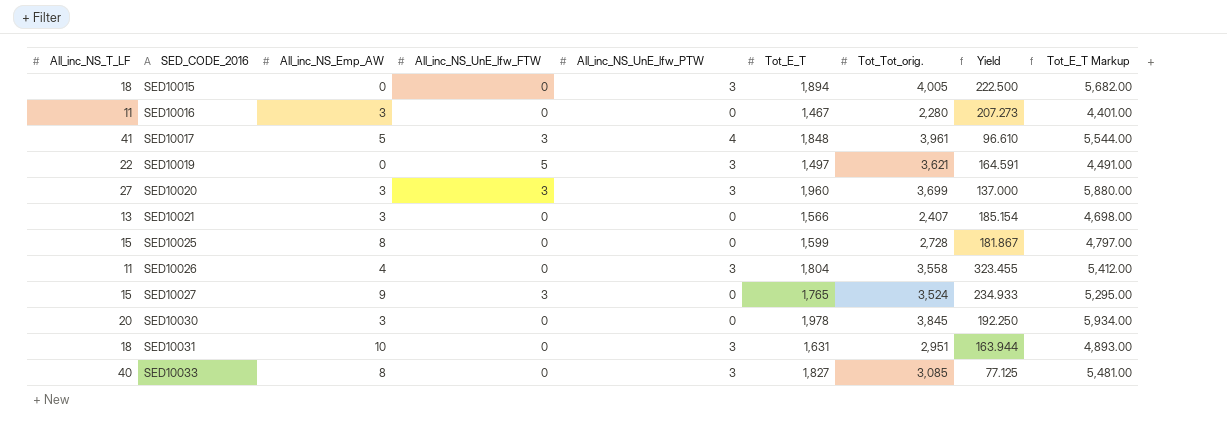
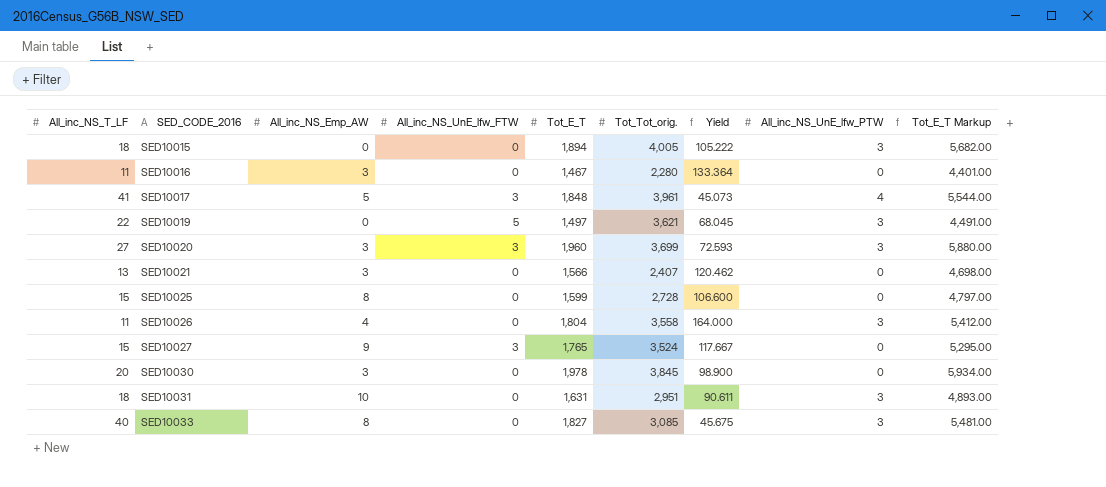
column Yield | formula: [Tot_Tot_orig.] / [All_inc_NS_T_LF] -> [Tot_E_T] / [All_inc_NS_T_LF]
column All_inc_NS_UnE_lfw_PTW | position: 5 -> 8

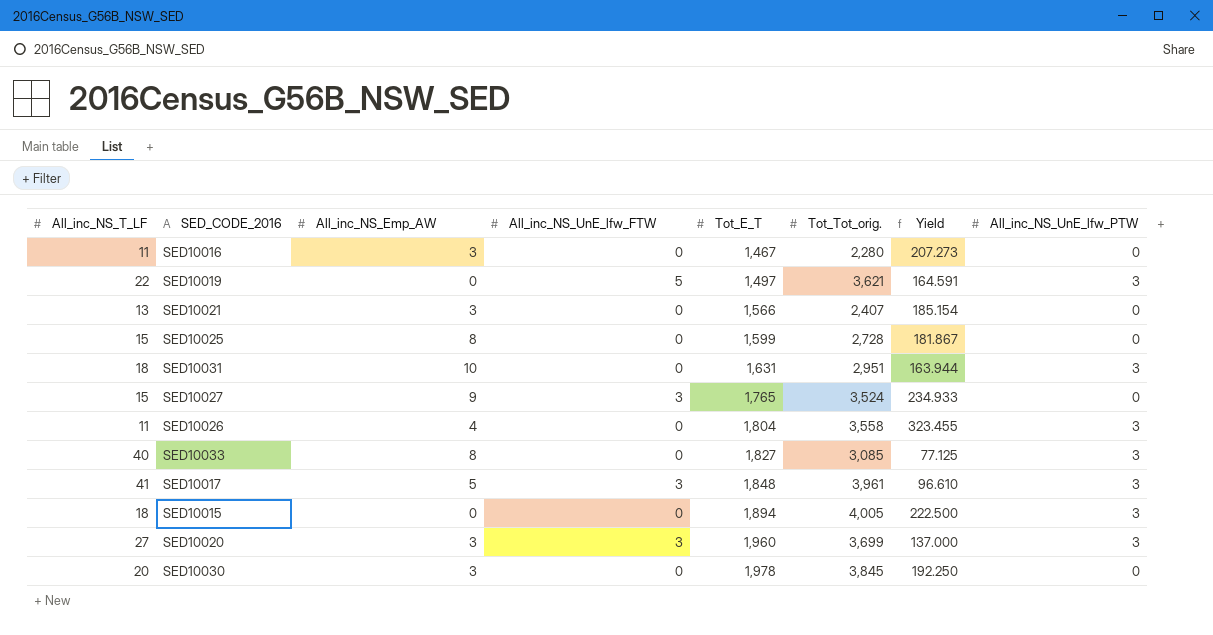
row order: SED_CODE_2016 ascending -> Tot_E_T ascending
column Tot_E_T Markup | formula: [Tot_E_T] * 3 -> none
column Yield | formula: [Tot_E_T] / [All_inc_NS_T_LF] -> [Tot_Tot_orig.] / [All_inc_NS_T_LF]
SED10017 | All_inc_NS_UnE_lfw_PTW: 4 -> 3

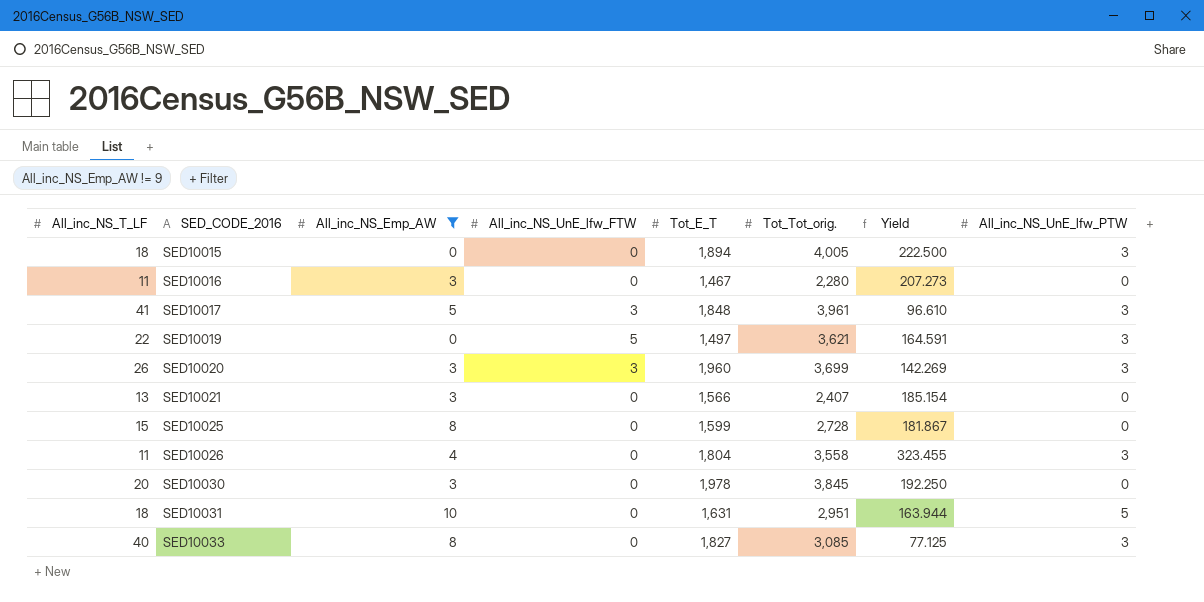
filter: none -> All_inc_NS_Emp_AW != 9
row order: Tot_E_T ascending -> SED_CODE_2016 ascending
SED10020 | All_inc_NS_T_LF: 27 -> 26
SED10020 | Yield: 137.000 -> 142.269
SED10031 | All_inc_NS_UnE_lfw_PTW: 3 -> 5

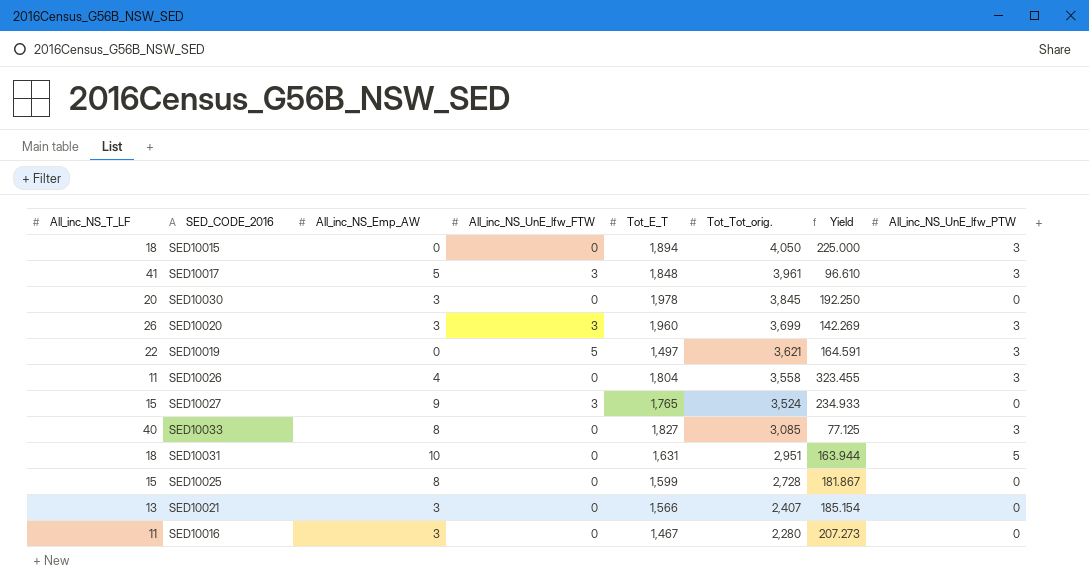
filter: All_inc_NS_Emp_AW != 9 -> none
row order: SED_CODE_2016 ascending -> Tot_Tot_orig. descending
SED10015 | Tot_Tot_orig.: 4,005 -> 4,050
SED10015 | Yield: 222.500 -> 225.000

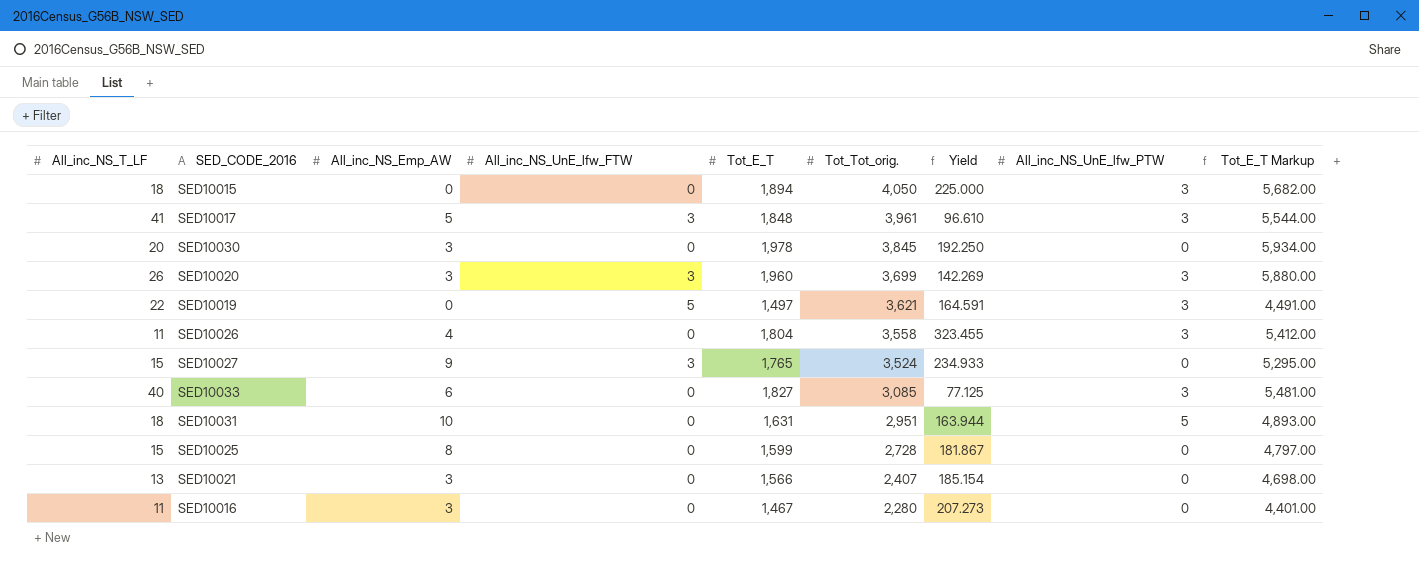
column Tot_E_T Markup | formula: none -> [Tot_E_T] * 3
SED10033 | All_inc_NS_Emp_AW: 8 -> 6

